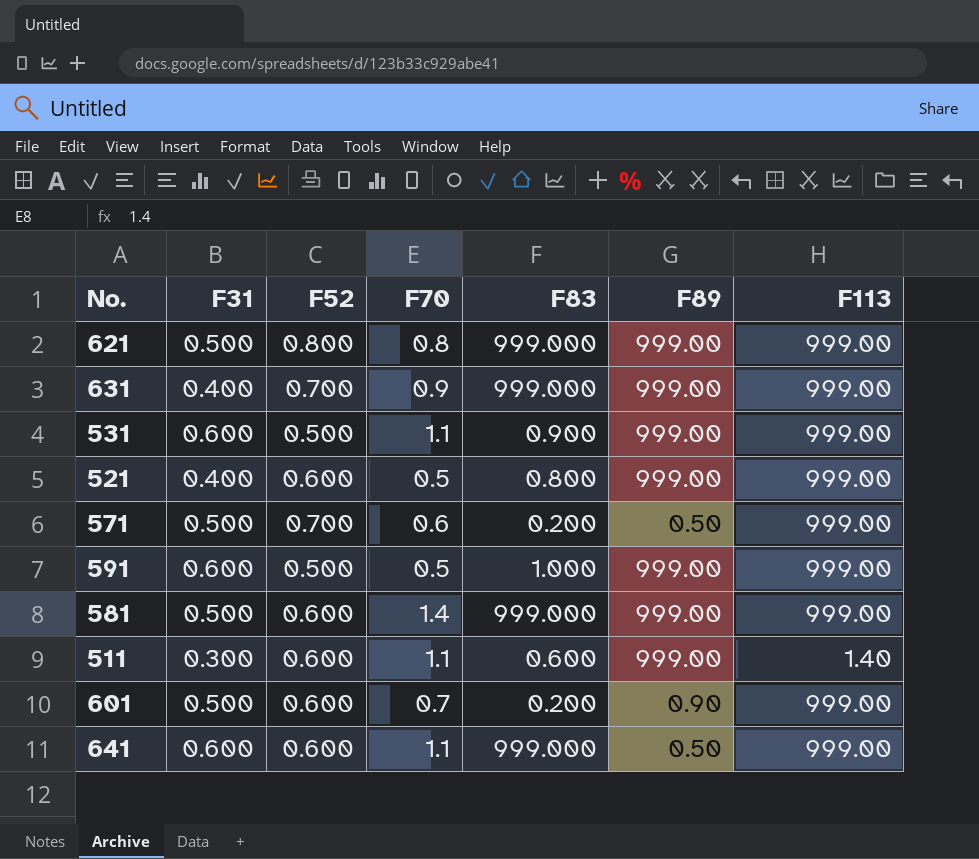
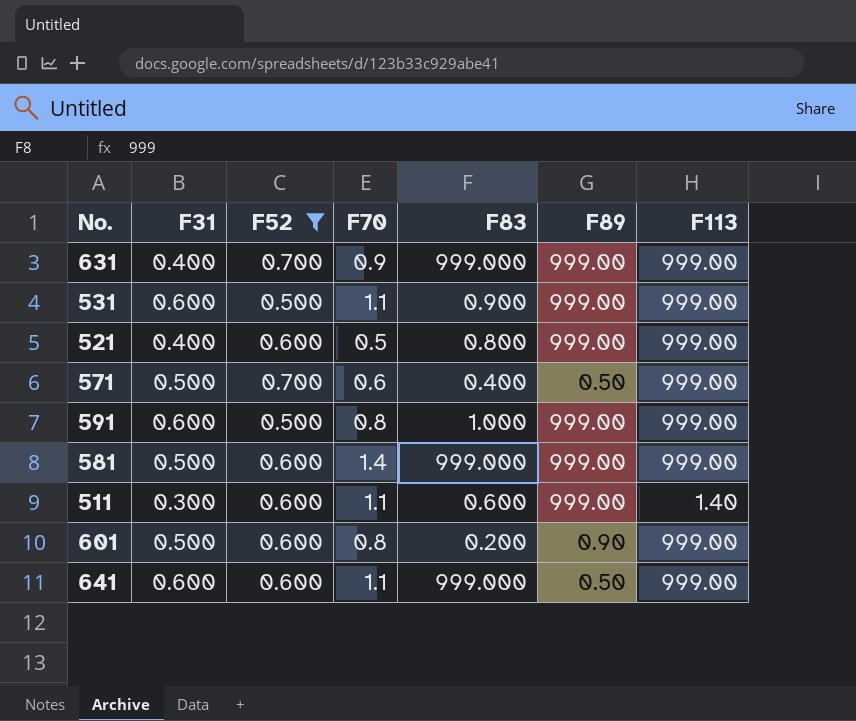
filter: none -> F52 != 0.800
571 | F83: 0.200 -> 0.400
591 | F70: 0.5 -> 0.8
601 | F70: 0.7 -> 0.8

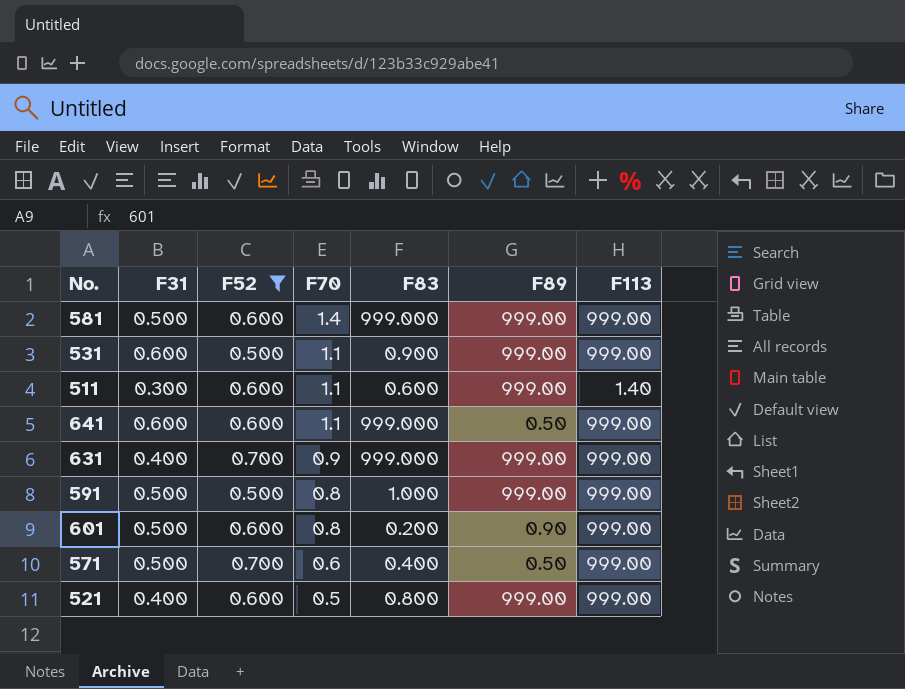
row order: none -> F70 descending
591 | F31: 0.600 -> 0.500

